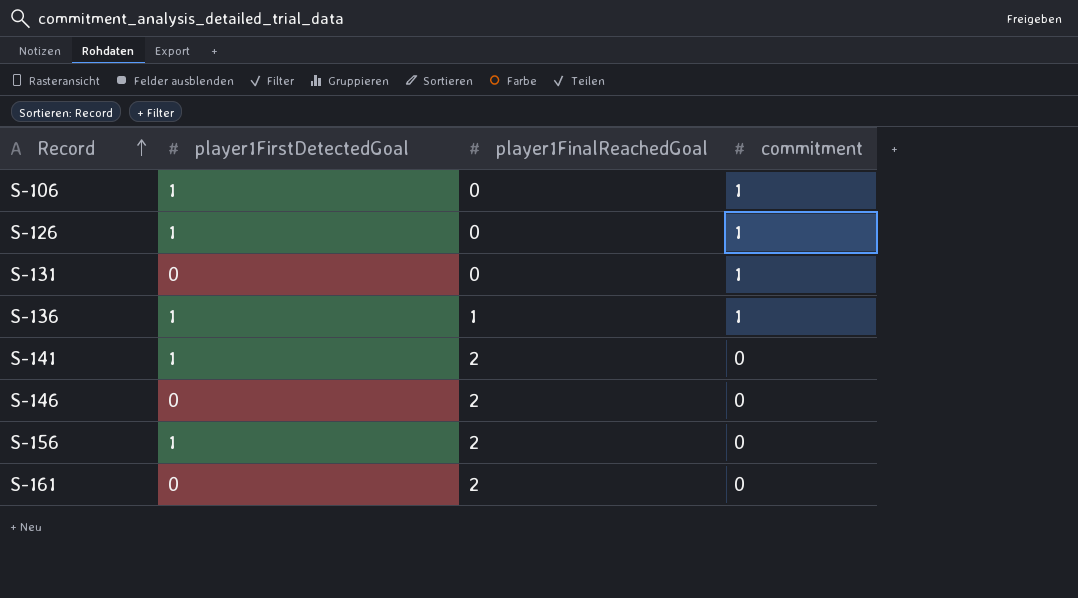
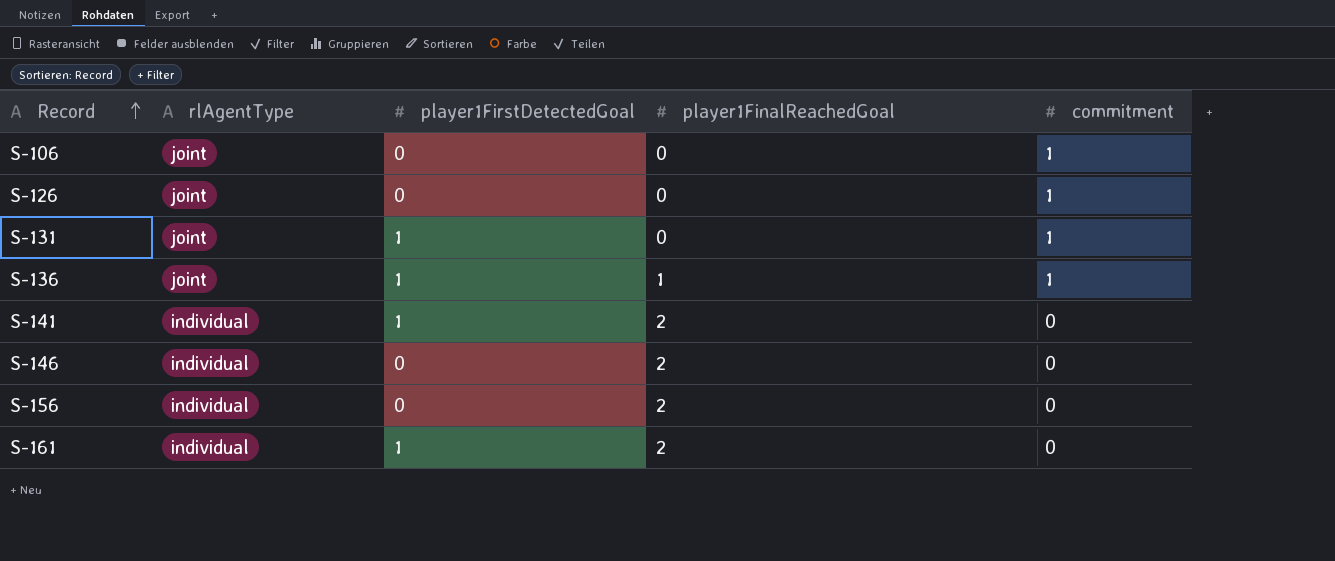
column rlAgentType | position: none -> 2
S-106 | player1FirstDetectedGoal: 1 -> 0
S-126 | player1FirstDetectedGoal: 1 -> 0
S-131 | player1FirstDetectedGoal: 0 -> 1
S-156 | player1FirstDetectedGoal: 1 -> 0
S-161 | player1FirstDetectedGoal: 0 -> 1

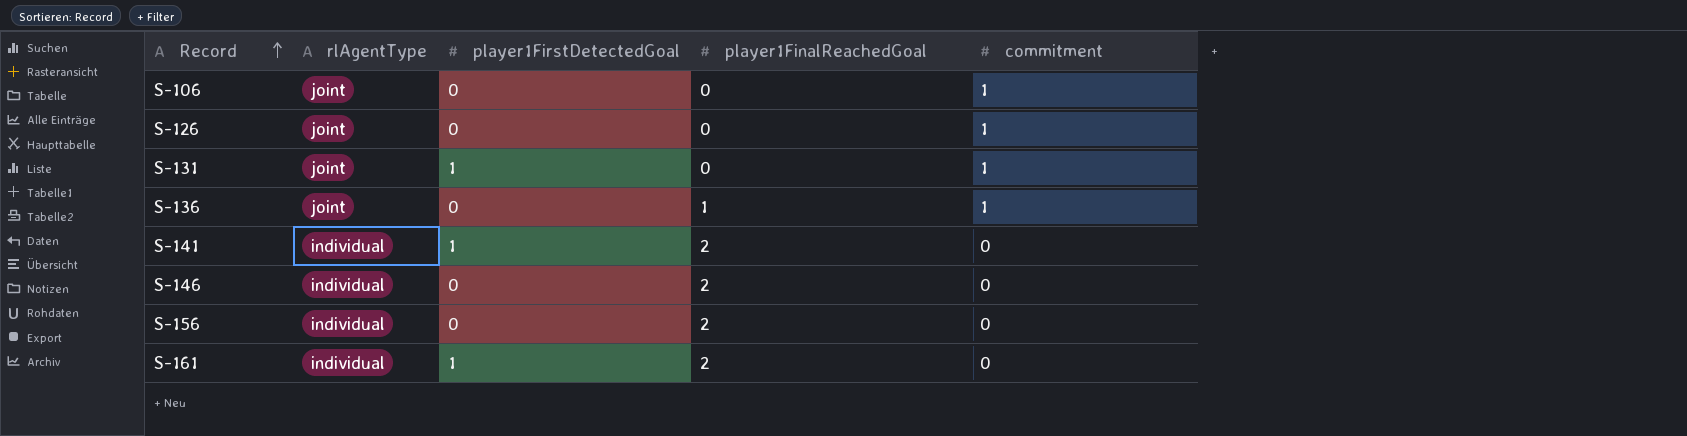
S-136 | player1FirstDetectedGoal: 1 -> 0

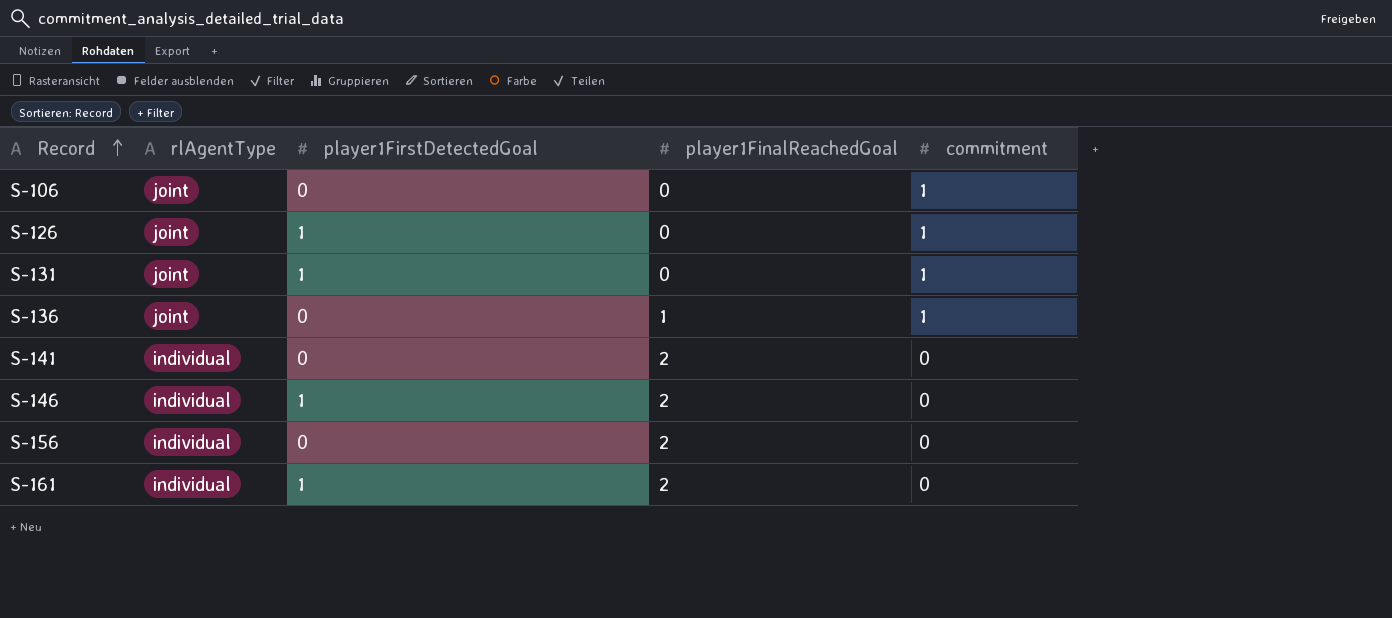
S-126 | player1FirstDetectedGoal: 0 -> 1
S-141 | player1FirstDetectedGoal: 1 -> 0
S-146 | player1FirstDetectedGoal: 0 -> 1

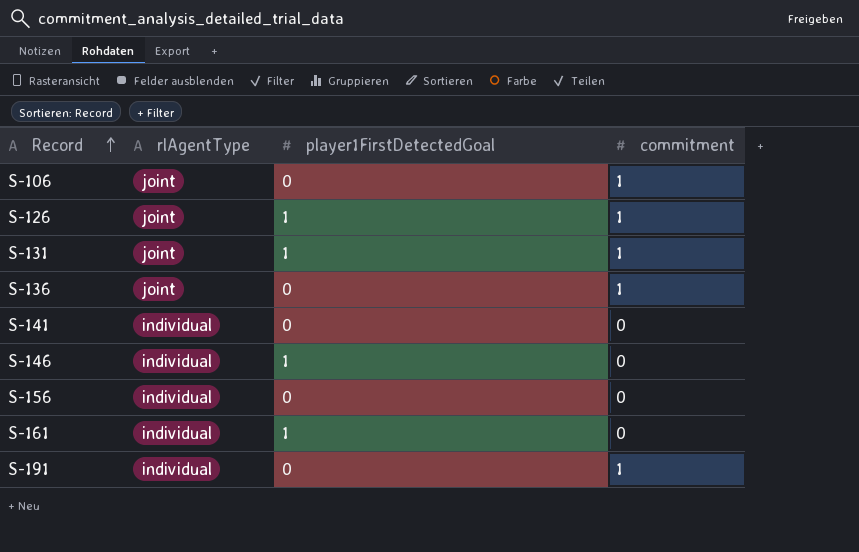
column player1FinalReachedGoal | position: 4 -> none
row S-191: none -> individual | 0 | 1

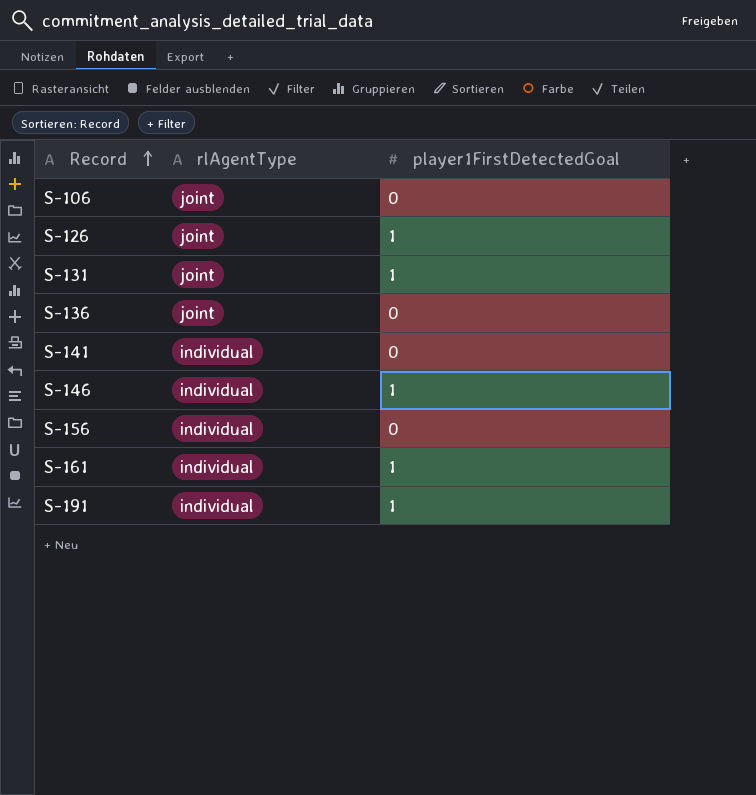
column commitment | position: 4 -> none
S-191 | player1FirstDetectedGoal: 0 -> 1

